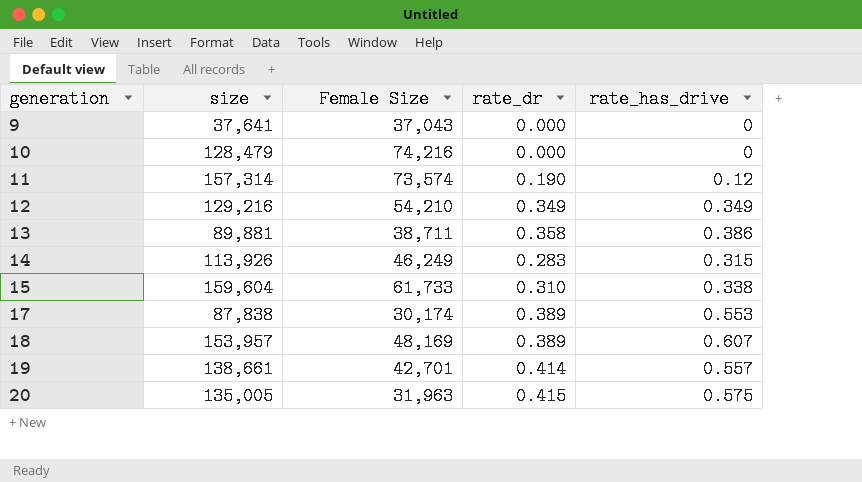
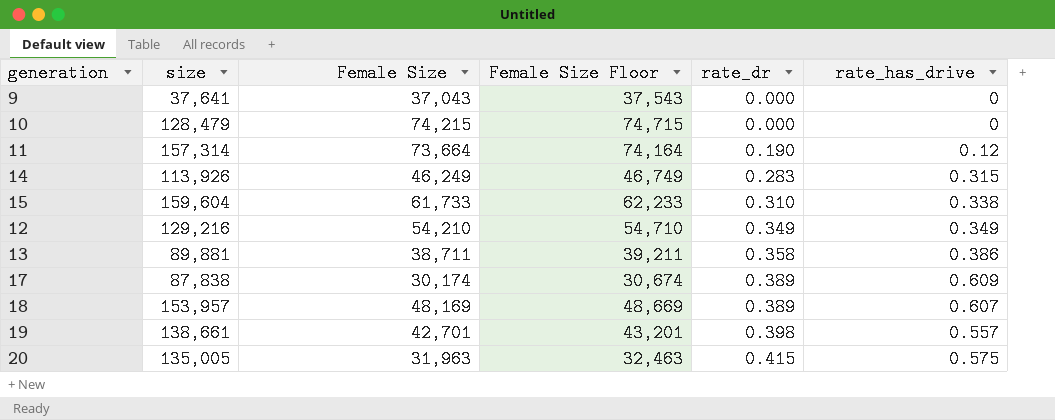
row order: generation ascending -> rate_dr ascending
column Female Size Floor | formula: none -> [Female Size] + 500
10 | Female Size: 74,216 -> 74,215
11 | Female Size: 73,574 -> 73,664
17 | rate_has_drive: 0.553 -> 0.609
19 | rate_dr: 0.414 -> 0.398

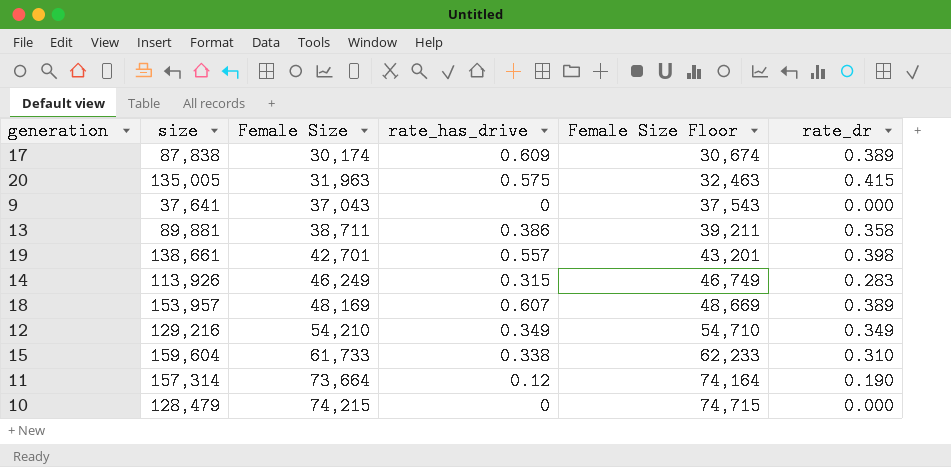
row order: rate_dr ascending -> Female Size ascending
column rate_has_drive | position: 6 -> 4

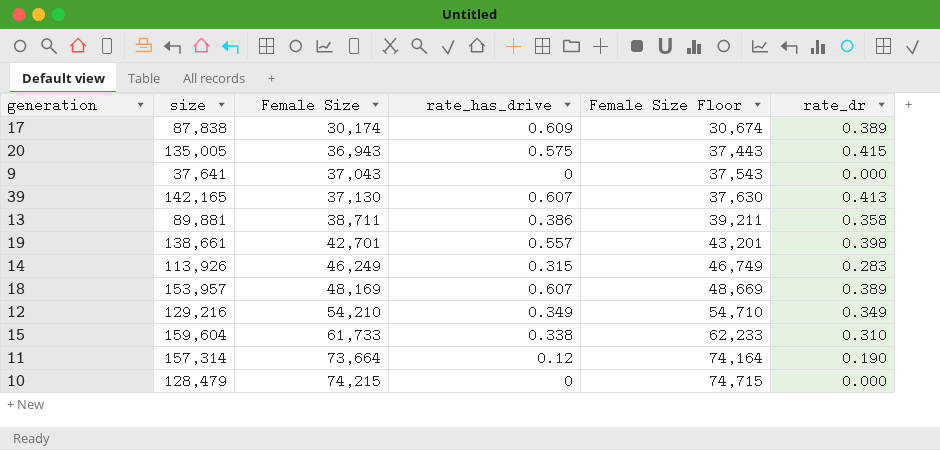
20 | Female Size: 31,963 -> 36,943
20 | Female Size Floor: 32,463 -> 37,443
row 39: none -> 142,165 | 37,130 | 0.607 | 37,630 | 0.413

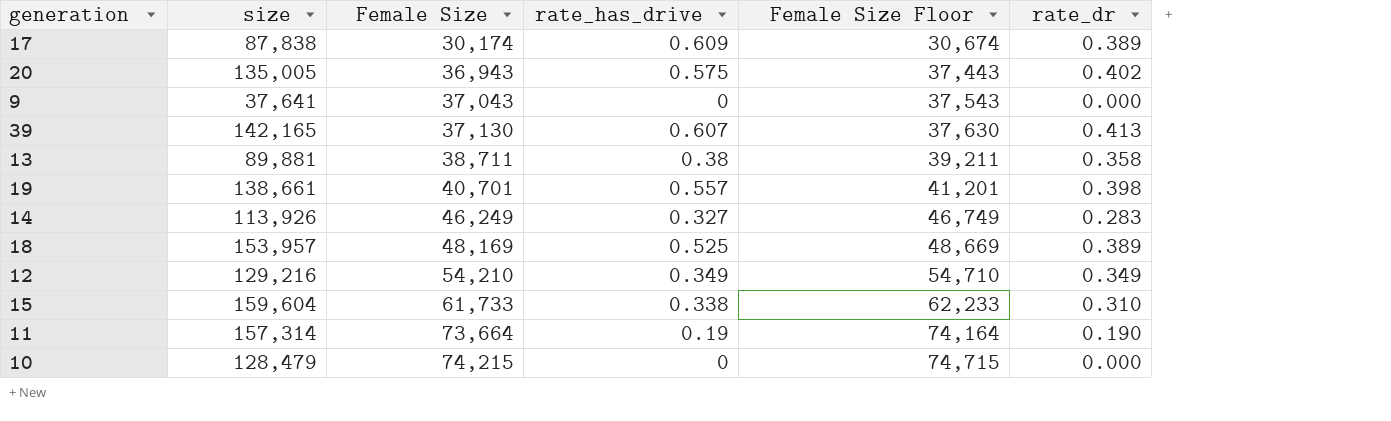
20 | rate_dr: 0.415 -> 0.402
13 | rate_has_drive: 0.386 -> 0.38
19 | Female Size: 42,701 -> 40,701
19 | Female Size Floor: 43,201 -> 41,201
14 | rate_has_drive: 0.315 -> 0.327
18 | rate_has_drive: 0.607 -> 0.525
11 | rate_has_drive: 0.12 -> 0.19

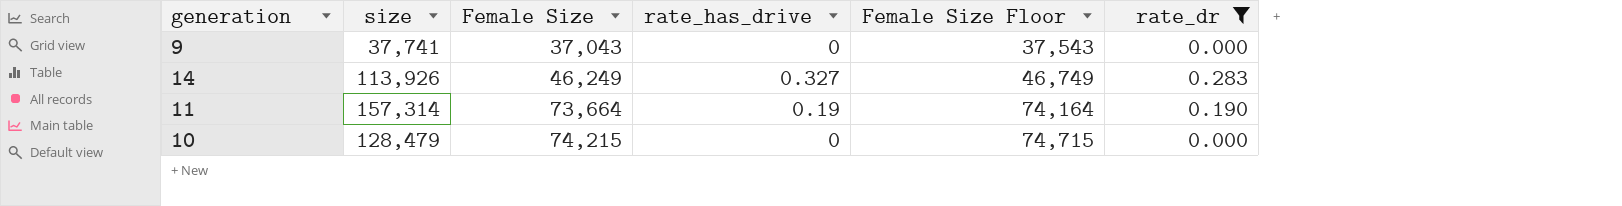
filter: none -> rate_dr <= 0.283
9 | size: 37,641 -> 37,741

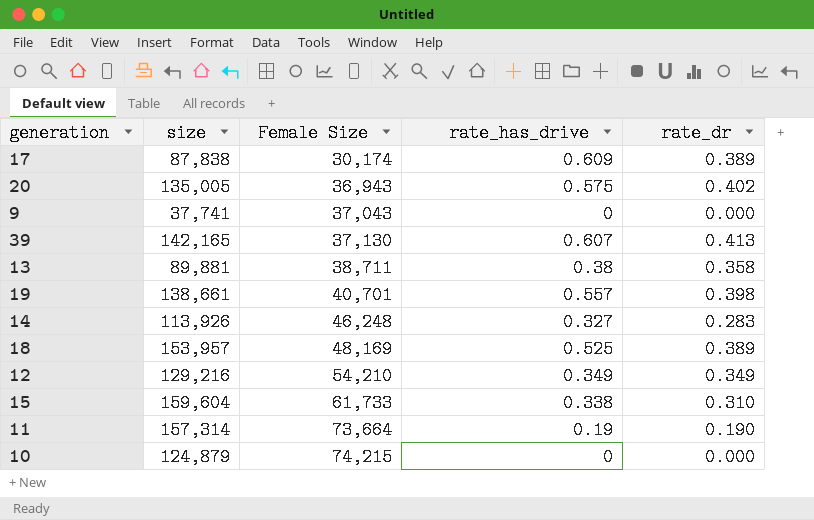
filter: rate_dr <= 0.283 -> none
column Female Size Floor | formula: [Female Size] + 500 -> none
14 | Female Size: 46,249 -> 46,248
10 | size: 128,479 -> 124,879

